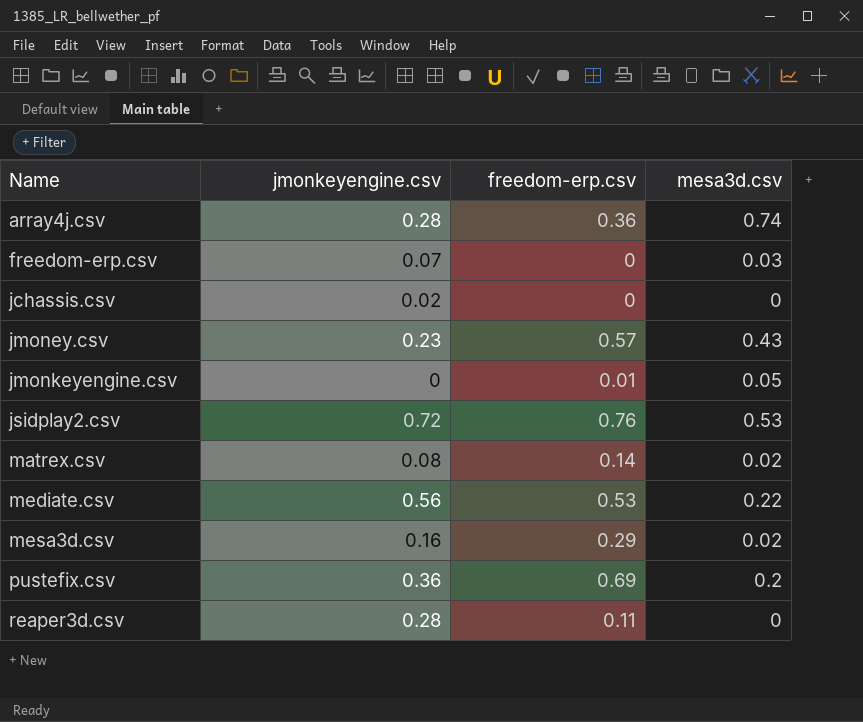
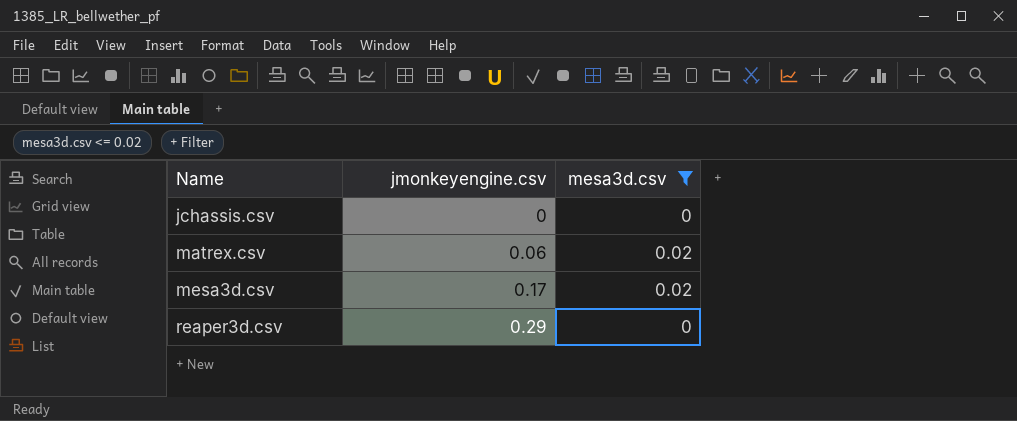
filter: none -> mesa3d.csv <= 0.02
column freedom-erp.csv | position: 3 -> none
jchassis.csv | jmonkeyengine.csv: 0.02 -> 0
matrex.csv | jmonkeyengine.csv: 0.08 -> 0.06
mesa3d.csv | jmonkeyengine.csv: 0.16 -> 0.17
reaper3d.csv | jmonkeyengine.csv: 0.28 -> 0.29

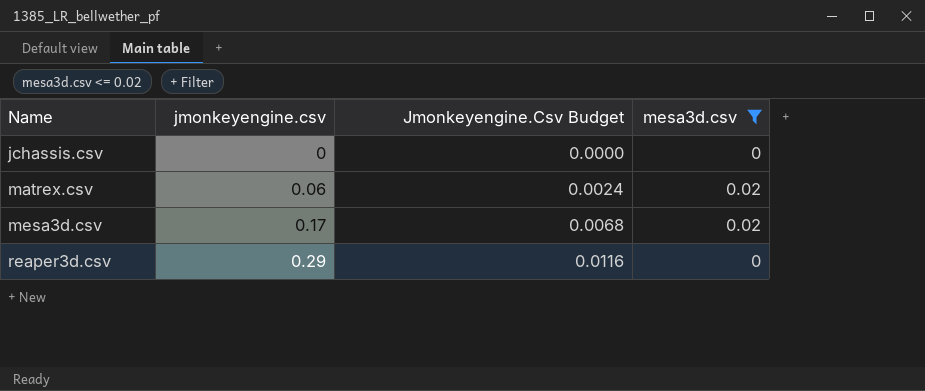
column Jmonkeyengine.Csv Budget | formula: none -> [jmonkeyengine.csv] * 0.04

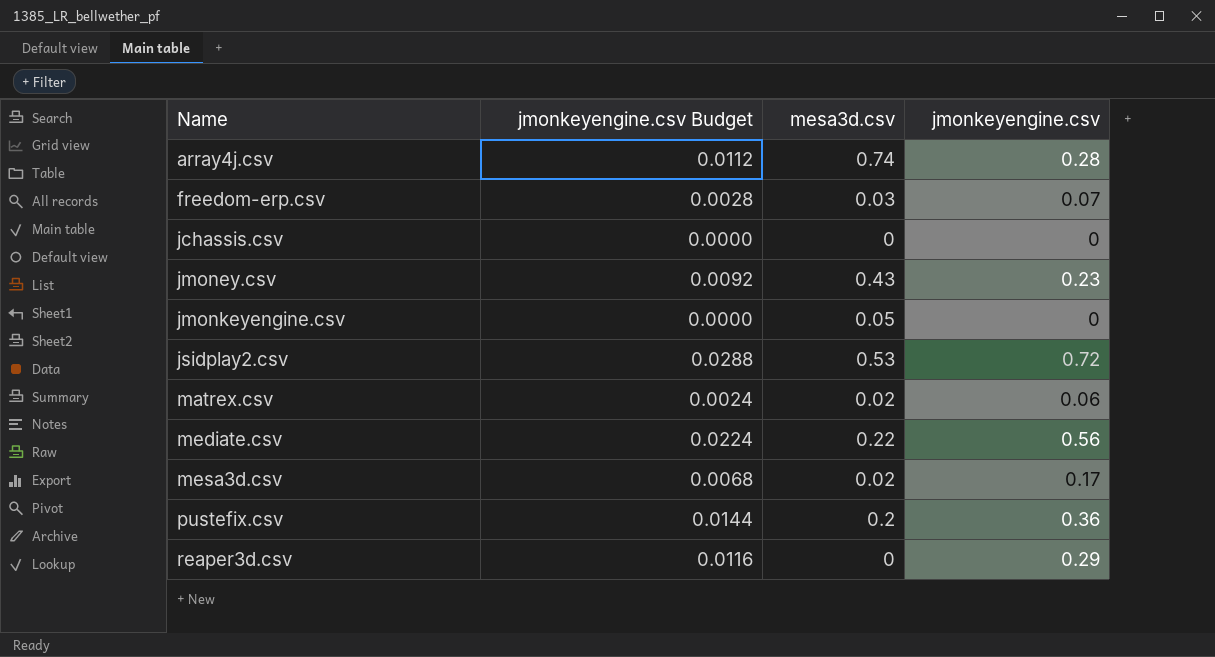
filter: mesa3d.csv <= 0.02 -> none
column name: Jmonkeyengine.Csv Budget -> jmonkeyengine.csv Budget
column jmonkeyengine.csv | position: 2 -> 4

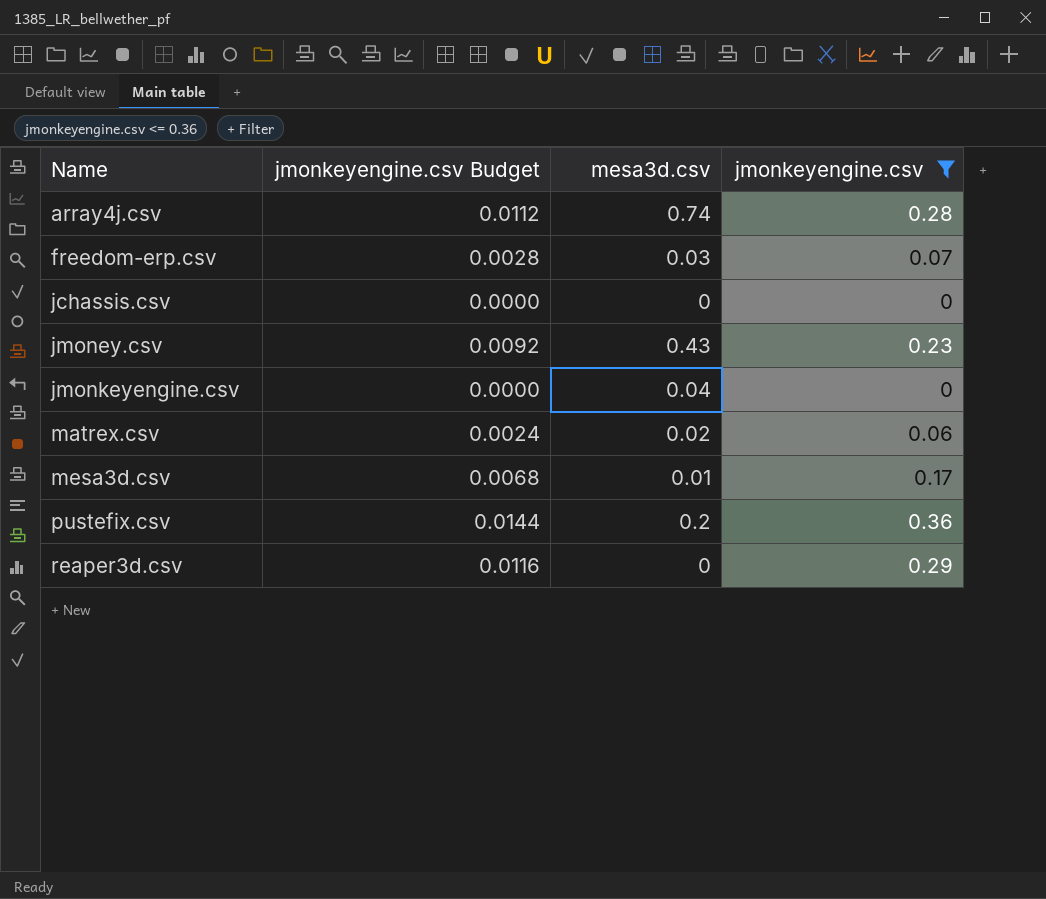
filter: none -> jmonkeyengine.csv <= 0.36
jmonkeyengine.csv | mesa3d.csv: 0.05 -> 0.04
mesa3d.csv | mesa3d.csv: 0.02 -> 0.01

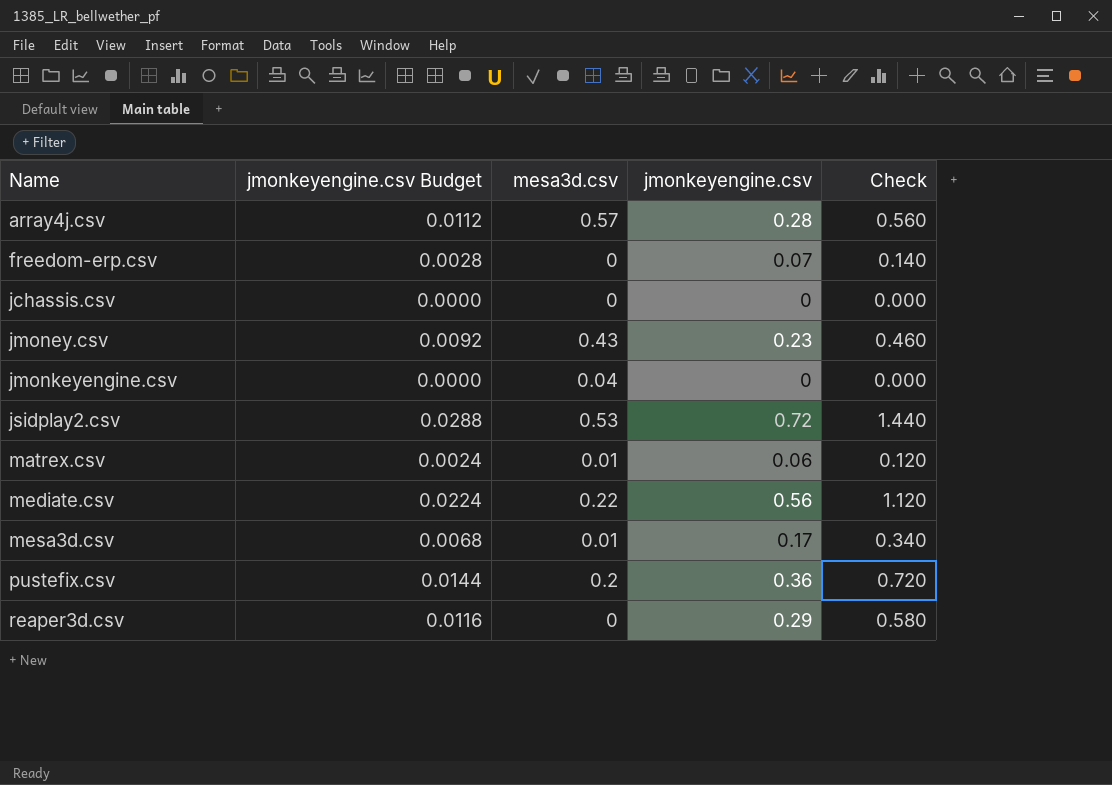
filter: jmonkeyengine.csv <= 0.36 -> none
column Check | formula: none -> [jmonkeyengine.csv] * 2
array4j.csv | mesa3d.csv: 0.74 -> 0.57
freedom-erp.csv | mesa3d.csv: 0.03 -> 0
matrex.csv | mesa3d.csv: 0.02 -> 0.01

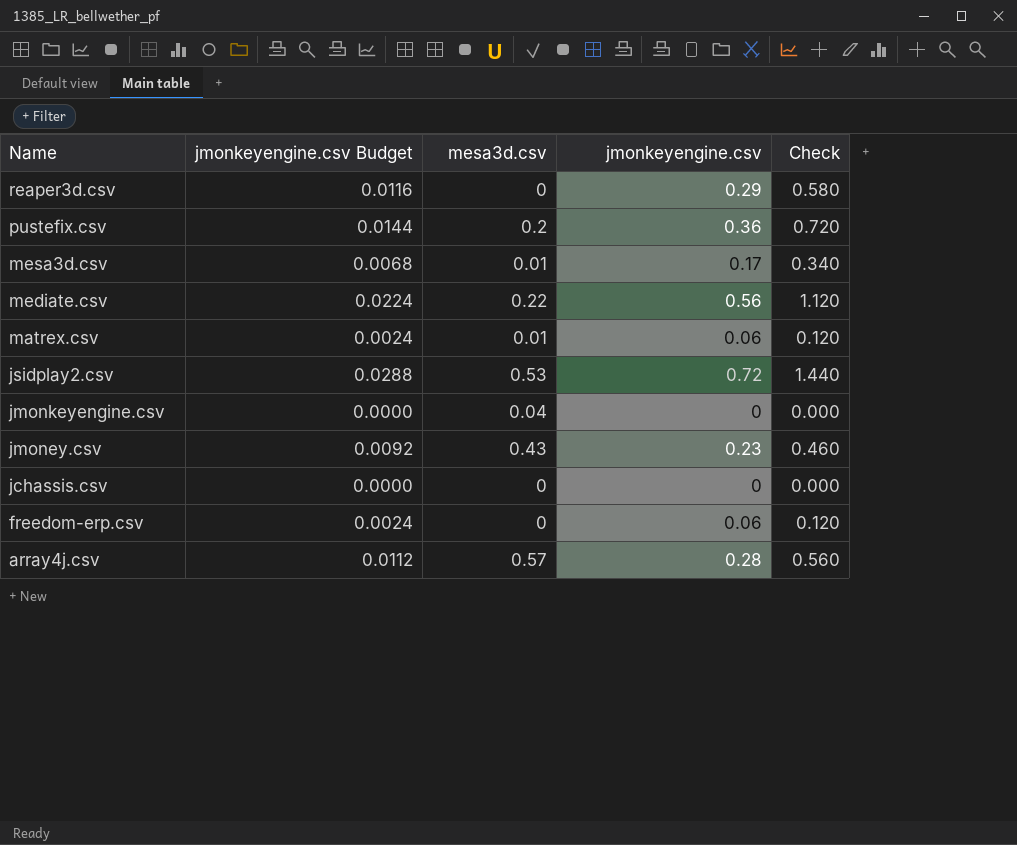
row order: Name ascending -> Name descending
freedom-erp.csv | jmonkeyengine.csv Budget: 0.0028 -> 0.0024
freedom-erp.csv | jmonkeyengine.csv: 0.07 -> 0.06
freedom-erp.csv | Check: 0.140 -> 0.120

